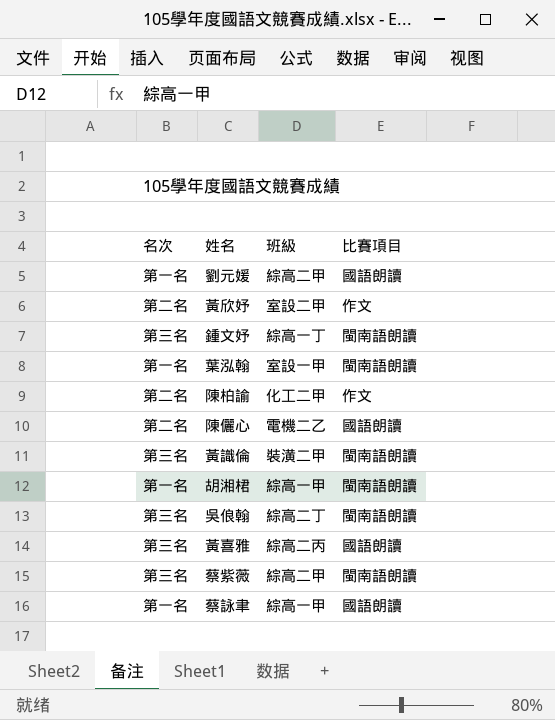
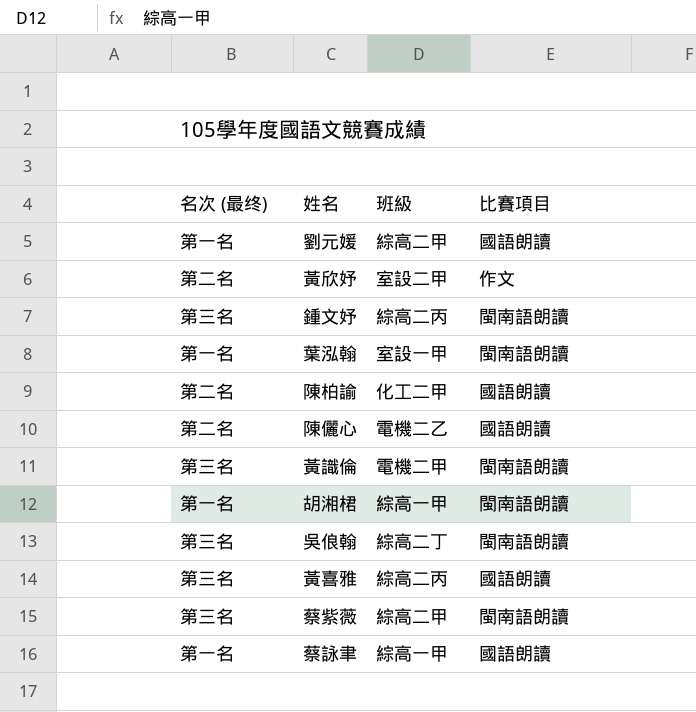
column name: 名次 -> 名次 (最终)
鍾文妤 | 班級: 綜高一丁 -> 綜高二丙
陳柏諭 | 比賽項目: 作文 -> 國語朗讀
黃識倫 | 班級: 裝潢二甲 -> 電機二甲

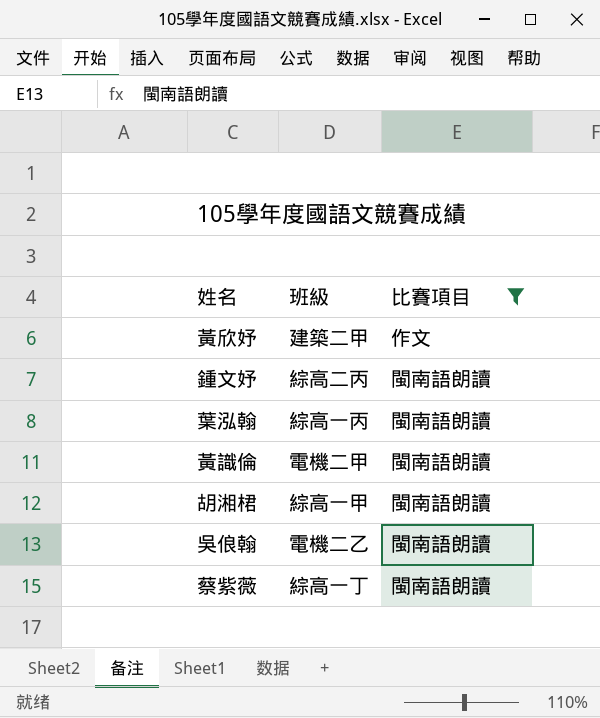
filter: none -> 比賽項目 != 國語朗讀
column 名次 (最终) | position: 1 -> none
黃欣妤 | 班級: 室設二甲 -> 建築二甲
葉泓翰 | 班級: 室設一甲 -> 綜高一丙
吳俍翰 | 班級: 綜高二丁 -> 電機二乙
蔡紫薇 | 班級: 綜高二甲 -> 綜高一丁

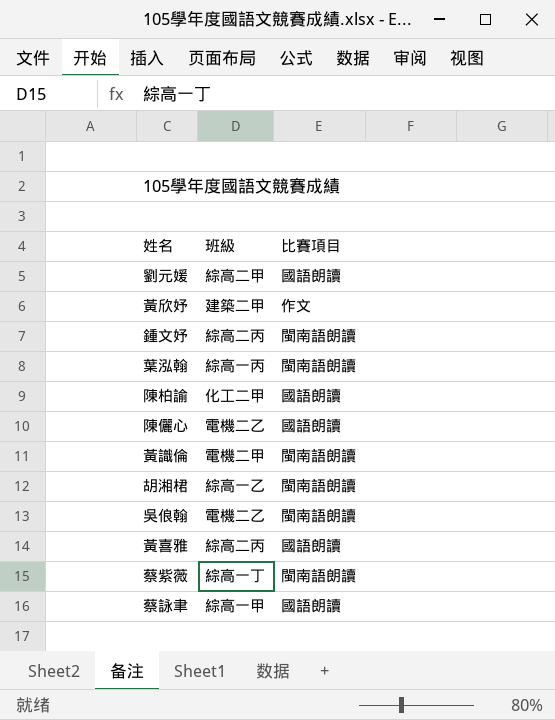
filter: 比賽項目 != 國語朗讀 -> none
胡湘桾 | 班級: 綜高一甲 -> 綜高一乙

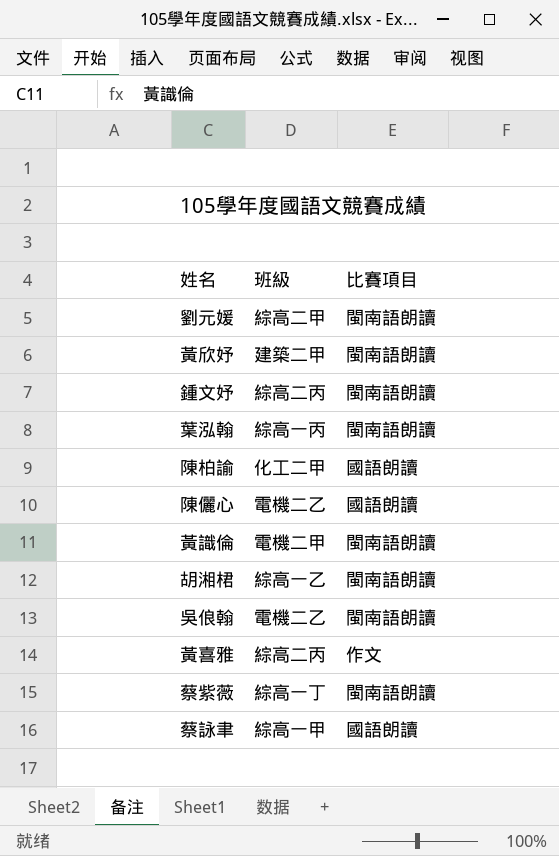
劉元媛 | 比賽項目: 國語朗讀 -> 閩南語朗讀
黃欣妤 | 比賽項目: 作文 -> 閩南語朗讀
黃喜雅 | 比賽項目: 國語朗讀 -> 作文

